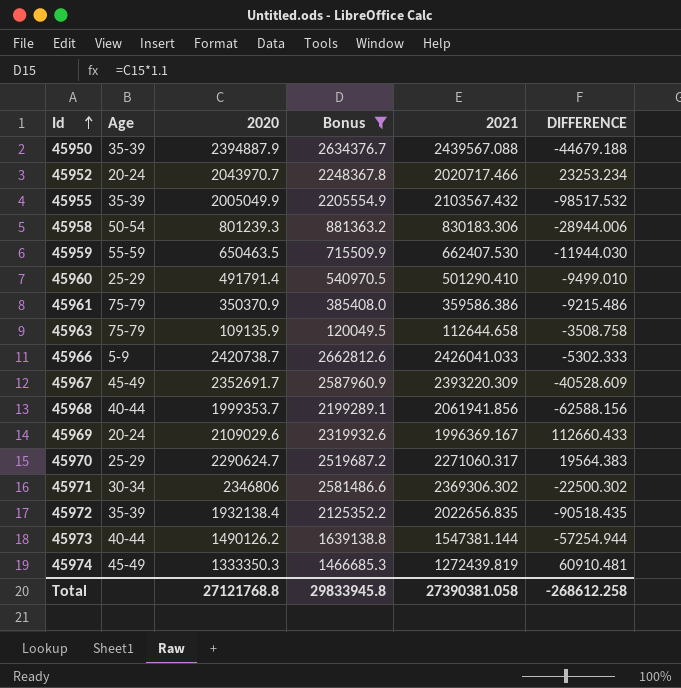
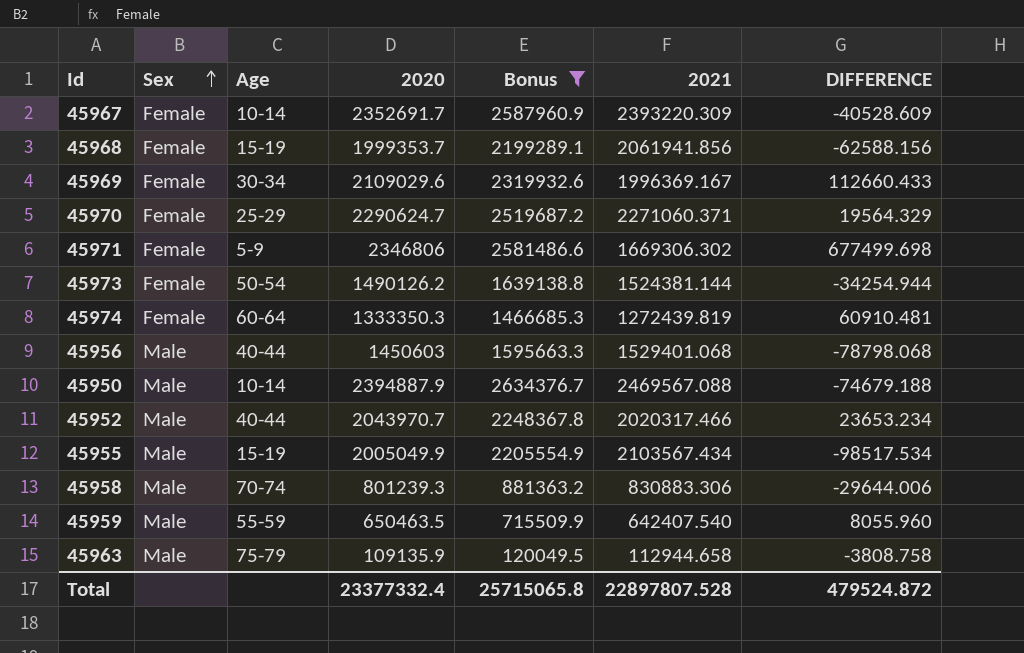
row order: Id ascending -> Sex ascending
column Sex | position: none -> 2
row 45960: 25-29 | 491791.4 | 540970.5 | 501290.410 | -9499.010 -> none
row 45961: 75-79 | 350370.9 | 385408.0 | 359586.386 | -9215.486 -> none
row 45966: 5-9 | 2420738.7 | 2662812.6 | 2426041.033 | -5302.333 -> none
row 45972: 35-39 | 1932138.4 | 2125352.2 | 2022656.835 | -90518.435 -> none
45967 | Age: 45-49 -> 10-14
45968 | Age: 40-44 -> 15-19
45969 | Age: 20-24 -> 30-34
45970 | 2021: 2271060.317 -> 2271060.371
45970 | DIFFERENCE: 19564.383 -> 19564.329
45971 | Age: 30-34 -> 5-9
45971 | 2021: 2369306.302 -> 1669306.302
45971 | DIFFERENCE: -22500.302 -> 677499.698
45973 | Age: 40-44 -> 50-54
45973 | 2021: 1547381.144 -> 1524381.144
45973 | DIFFERENCE: -57254.944 -> -34254.944
45974 | Age: 45-49 -> 60-64
row 45956: none -> Male | 40-44 | 1450603 | 1595663.3 | 1529401.068 | -78798.068
45950 | Age: 35-39 -> 10-14
45950 | 2021: 2439567.088 -> 2469567.088
45950 | DIFFERENCE: -44679.188 -> -74679.188
45952 | Age: 20-24 -> 40-44
45952 | 2021: 2020717.466 -> 2020317.466
45952 | DIFFERENCE: 23253.234 -> 23653.234
45955 | Age: 35-39 -> 15-19
45955 | 2021: 2103567.432 -> 2103567.434
45955 | DIFFERENCE: -98517.532 -> -98517.534
45958 | Age: 50-54 -> 70-74
45958 | 2021: 830183.306 -> 830883.306
45958 | DIFFERENCE: -28944.006 -> -29644.006
45959 | 2021: 662407.530 -> 642407.540
45959 | DIFFERENCE: -11944.030 -> 8055.960
45963 | 2021: 112644.658 -> 112944.658
45963 | DIFFERENCE: -3508.758 -> -3808.758
Total | 2020: 27121768.8 -> 23377332.4
Total | Bonus: 29833945.8 -> 25715065.8
Total | 2021: 27390381.058 -> 22897807.528
Total | DIFFERENCE: -268612.258 -> 479524.872

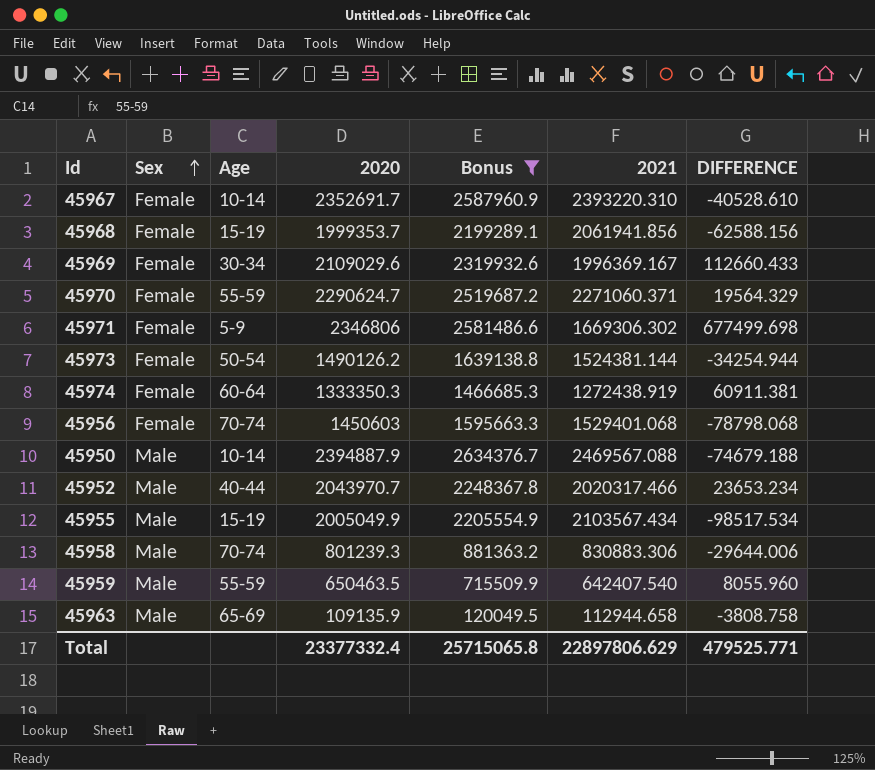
45967 | 2021: 2393220.309 -> 2393220.310
45967 | DIFFERENCE: -40528.609 -> -40528.610
45970 | Age: 25-29 -> 55-59
45974 | 2021: 1272439.819 -> 1272438.919
45974 | DIFFERENCE: 60910.481 -> 60911.381
45956 | Sex: Male -> Female
45956 | Age: 40-44 -> 70-74
45963 | Age: 75-79 -> 65-69
Total | 2021: 22897807.528 -> 22897806.629
Total | DIFFERENCE: 479524.872 -> 479525.771

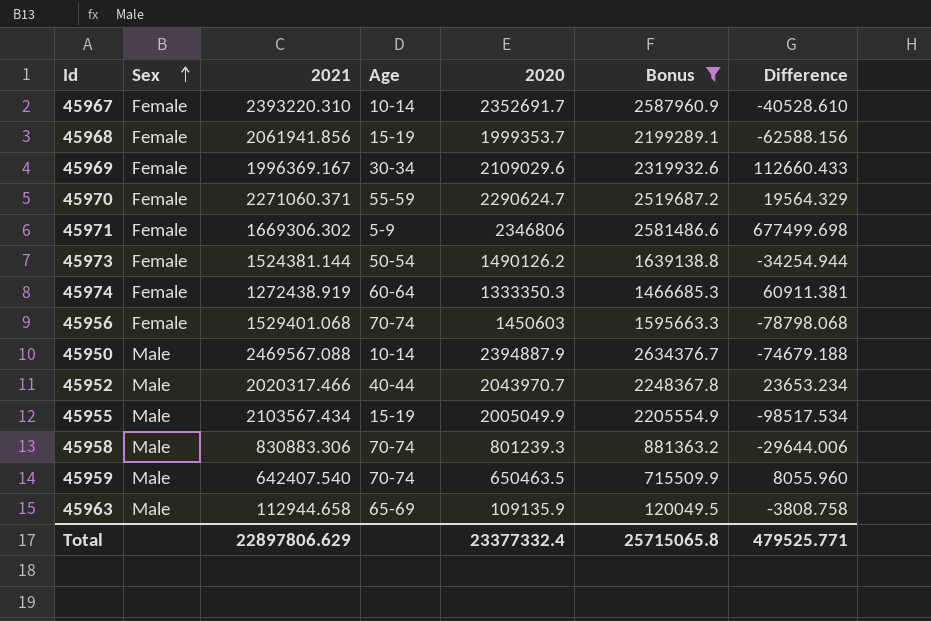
column 2021 | position: 6 -> 3
column name: DIFFERENCE -> Difference
45959 | Age: 55-59 -> 70-74

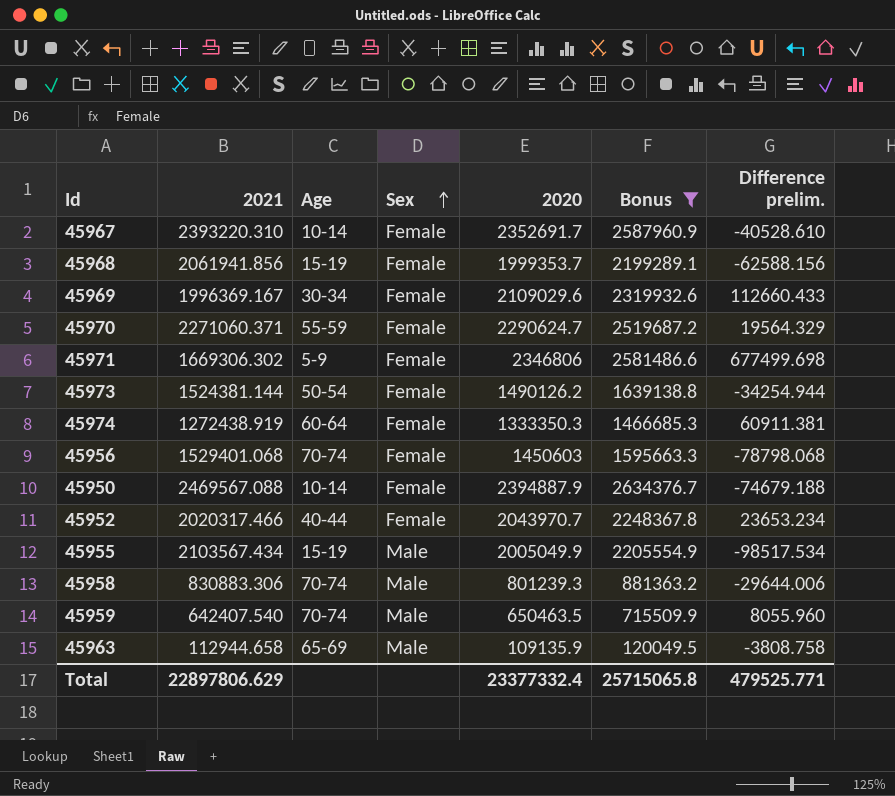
column Sex | position: 2 -> 4
column name: Difference -> Difference prelim.
45950 | Sex: Male -> Female
45952 | Sex: Male -> Female

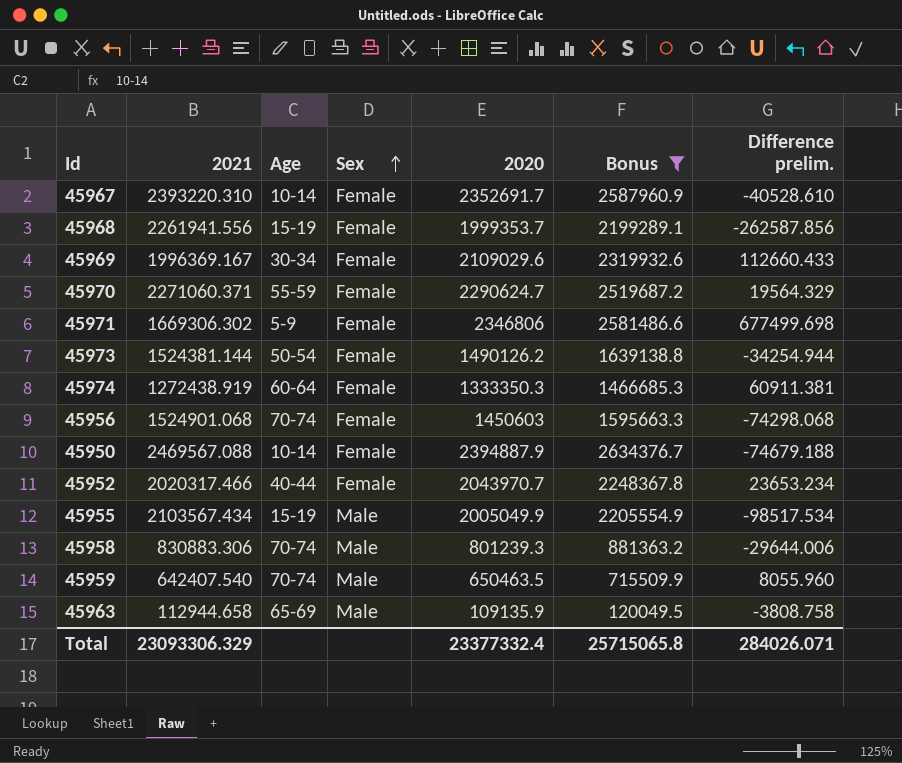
45968 | 2021: 2061941.856 -> 2261941.556
45968 | Difference prelim.: -62588.156 -> -262587.856
45956 | 2021: 1529401.068 -> 1524901.068
45956 | Difference prelim.: -78798.068 -> -74298.068
Total | 2021: 22897806.629 -> 23093306.329
Total | Difference prelim.: 479525.771 -> 284026.071

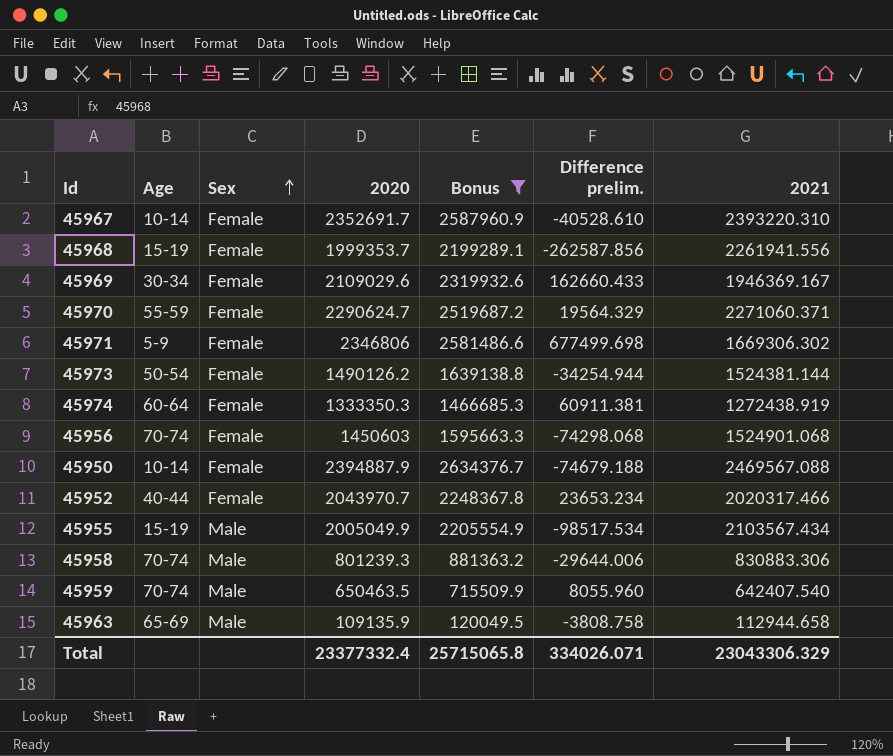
column 2021 | position: 2 -> 7
45969 | Difference prelim.: 112660.433 -> 162660.433
45969 | 2021: 1996369.167 -> 1946369.167
Total | Difference prelim.: 284026.071 -> 334026.071
Total | 2021: 23093306.329 -> 23043306.329

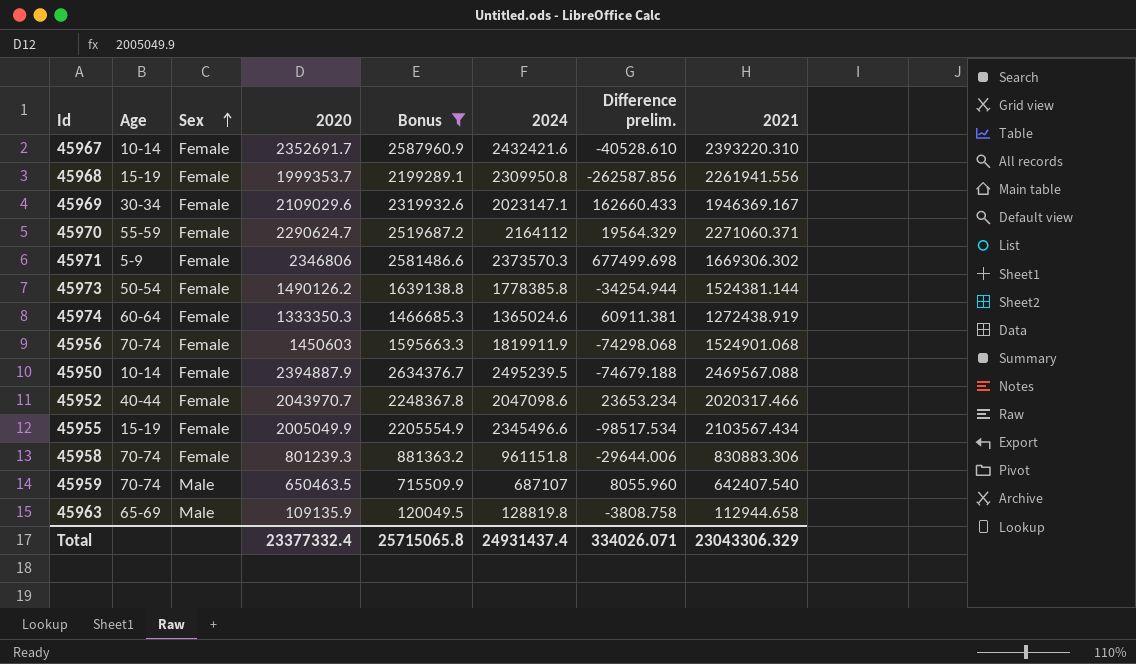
column 2024 | position: none -> 6
45955 | Sex: Male -> Female
45958 | Sex: Male -> Female

